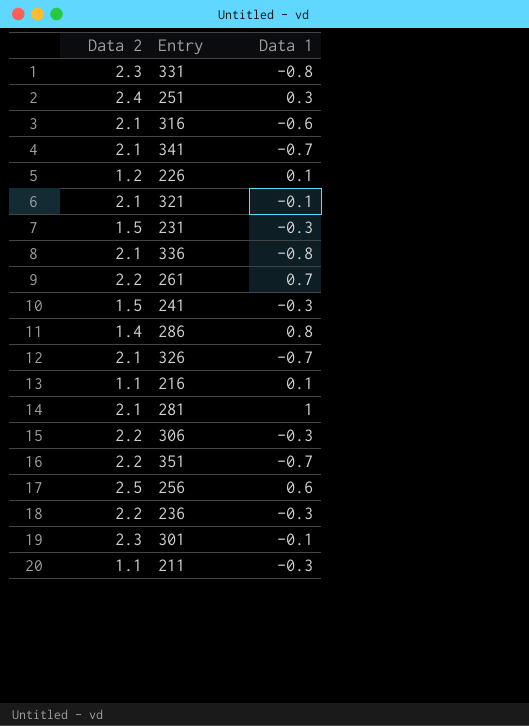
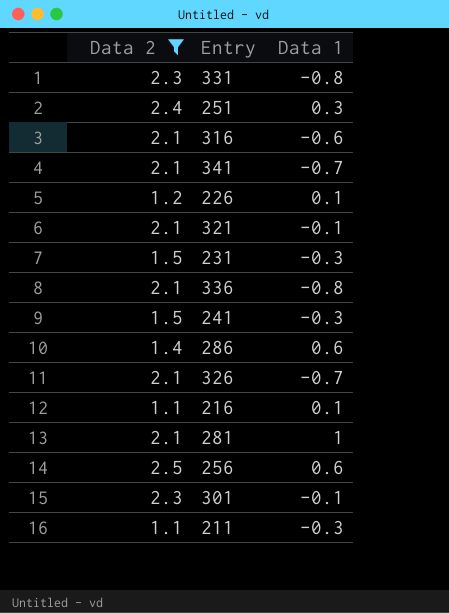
filter: none -> Data 2 != 2.2
286 | Data 1: 0.8 -> 0.6

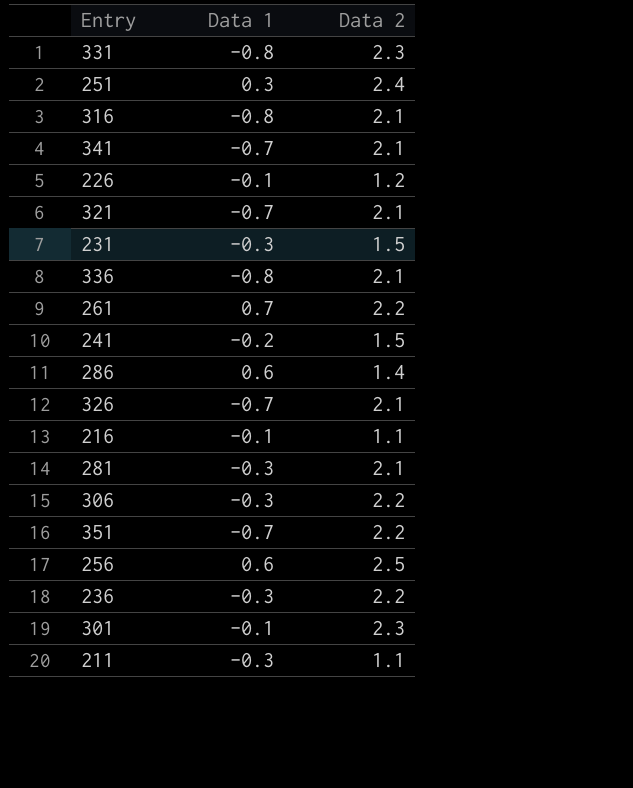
filter: Data 2 != 2.2 -> none
column Data 2 | position: 1 -> 3
316 | Data 1: -0.6 -> -0.8
226 | Data 1: 0.1 -> -0.1
321 | Data 1: -0.1 -> -0.7
241 | Data 1: -0.3 -> -0.2
216 | Data 1: 0.1 -> -0.1
281 | Data 1: 1 -> -0.3

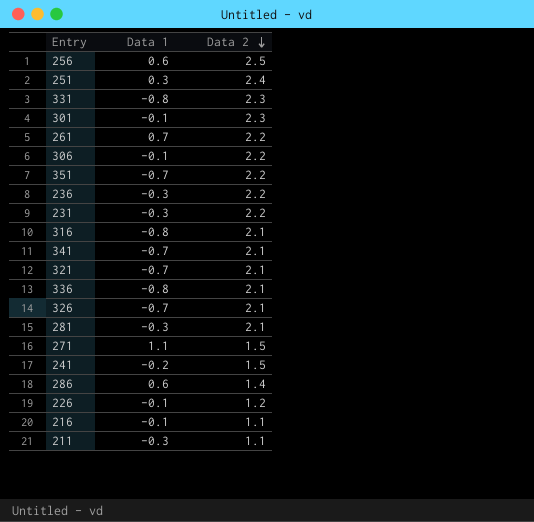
row order: none -> Data 2 descending
306 | Data 1: -0.3 -> -0.1
231 | Data 2: 1.5 -> 2.2
row 271: none -> 1.1 | 1.5

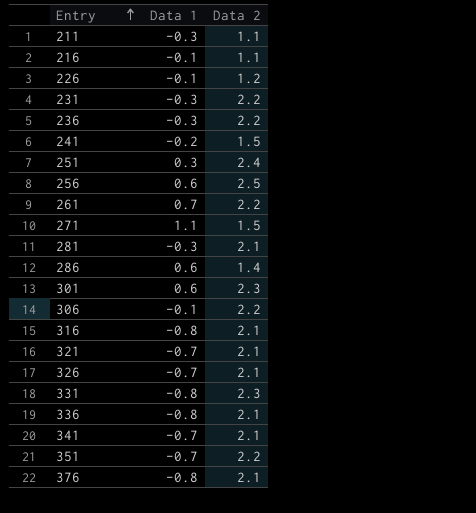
row order: Data 2 descending -> Entry ascending
301 | Data 1: -0.1 -> 0.6
row 376: none -> -0.8 | 2.1

